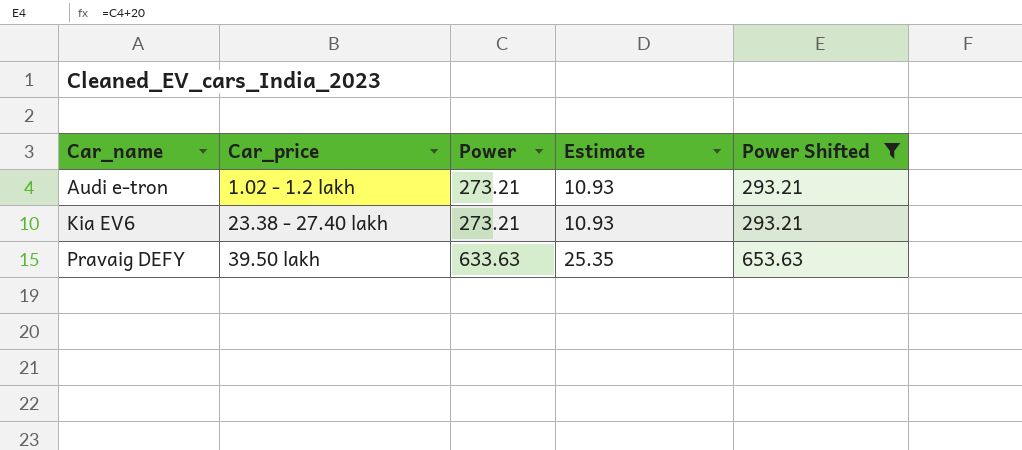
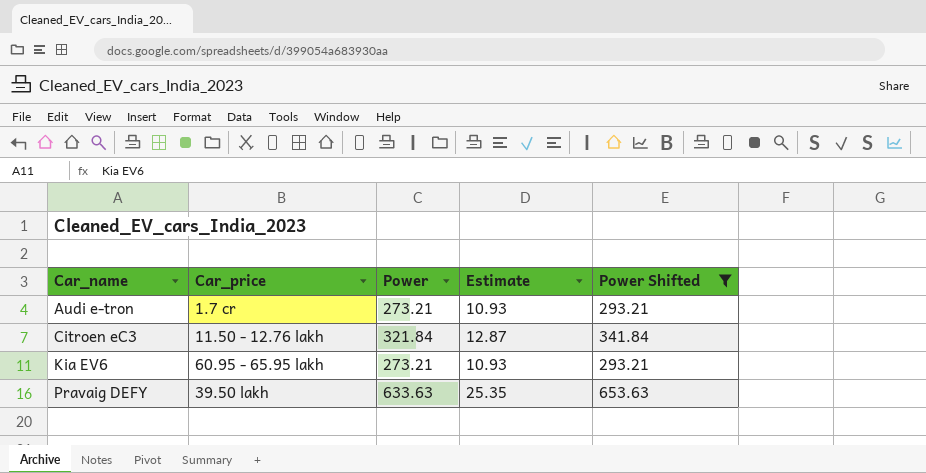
Audi e-tron | Car_price: 1.02 - 1.2 lakh -> 1.7 cr
row Citroen eC3: none -> 11.50 - 12.76 lakh | 321.84 | 12.87 | 341.84
Kia EV6 | Car_price: 23.38 - 27.40 lakh -> 60.95 - 65.95 lakh

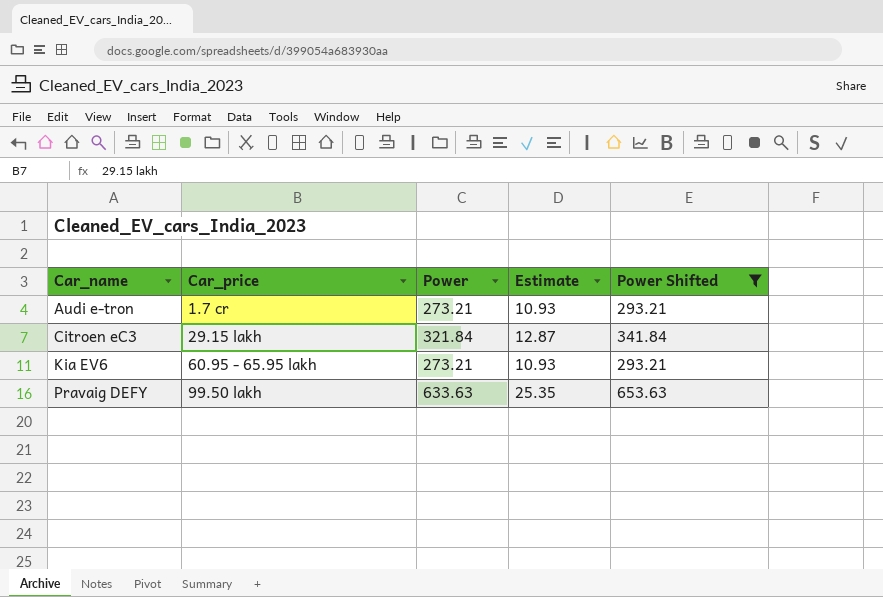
Citroen eC3 | Car_price: 11.50 - 12.76 lakh -> 29.15 lakh
Pravaig DEFY | Car_price: 39.50 lakh -> 99.50 lakh

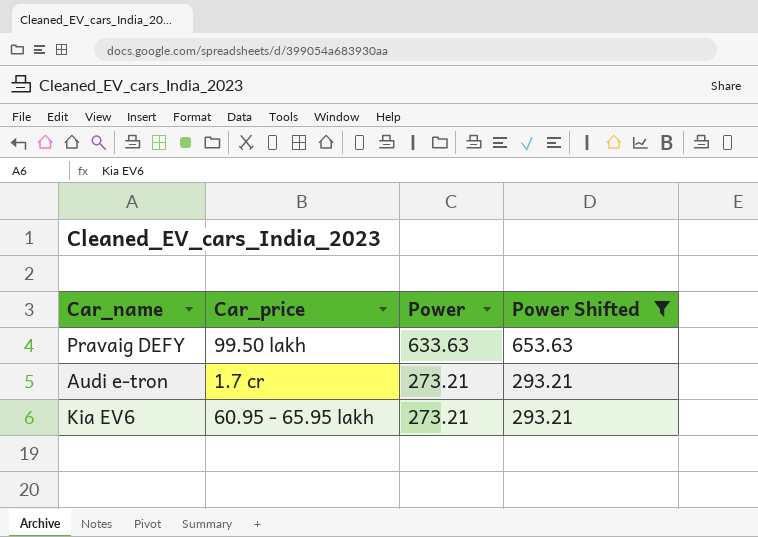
row order: Car_name ascending -> Power descending
column Estimate | formula: [Power] * 0.04 -> none
row Citroen eC3: 29.15 lakh | 321.84 | 12.87 | 341.84 -> none

